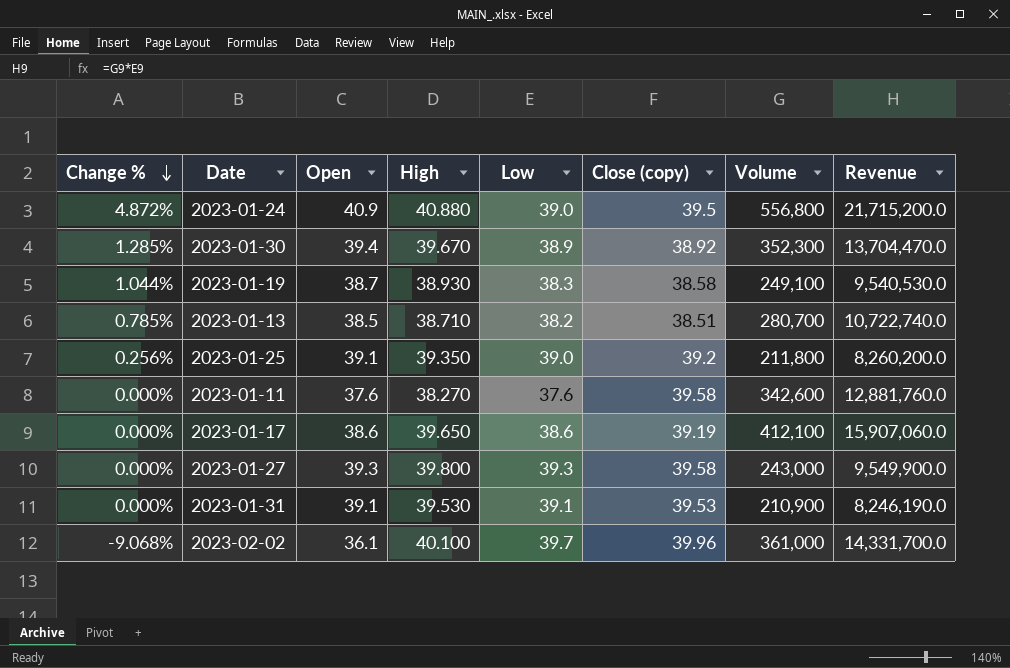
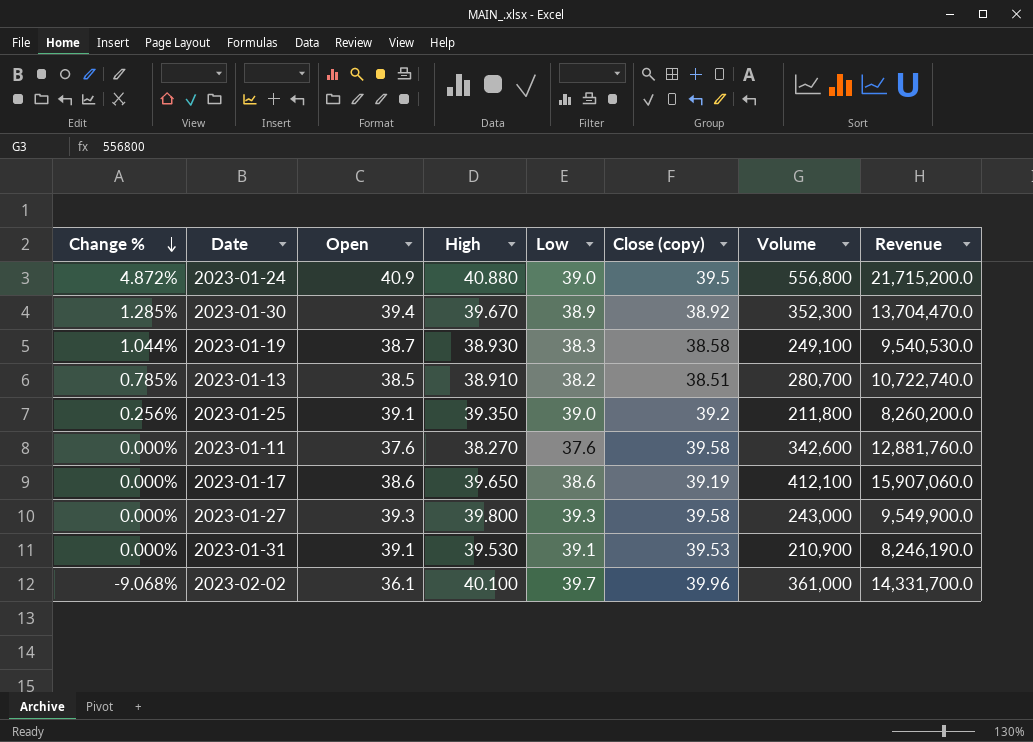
2023-01-13 | High: 38.710 -> 38.910

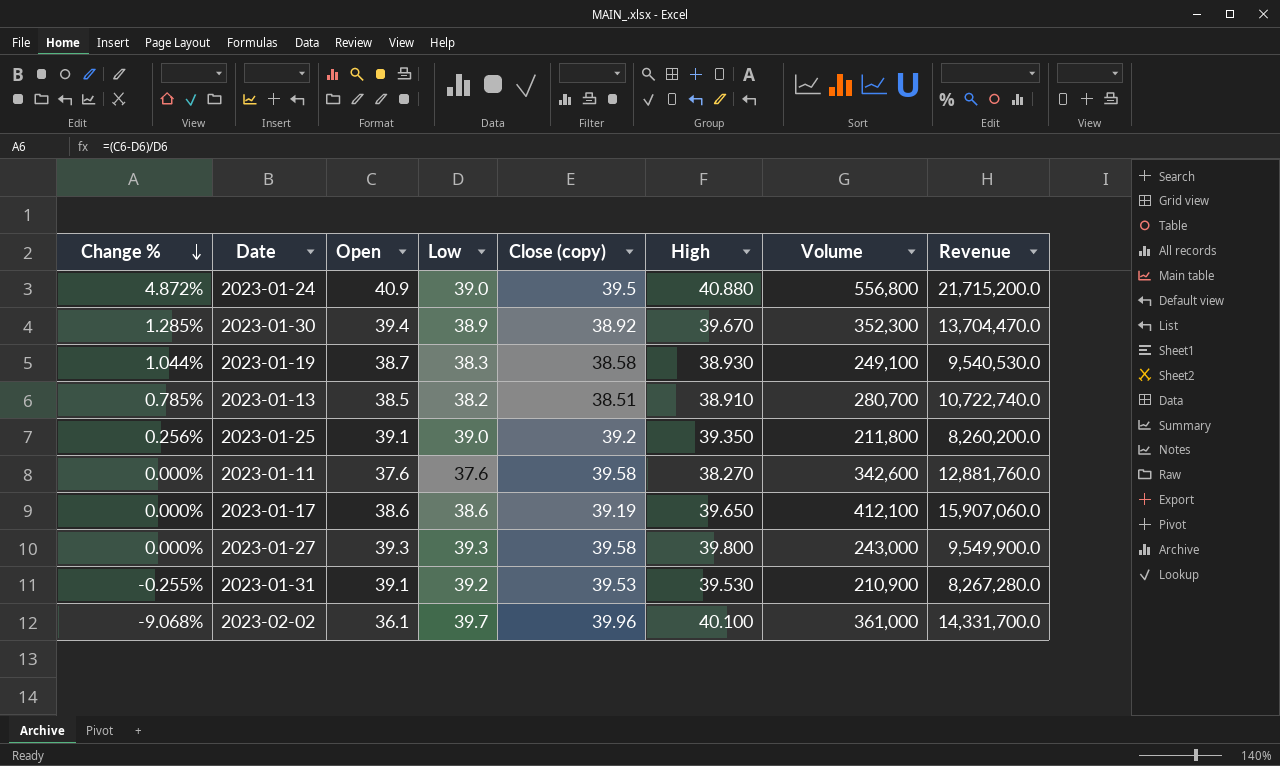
column High | position: 4 -> 6
2023-01-31 | Change %: 0.000% -> -0.255%
2023-01-31 | Low: 39.1 -> 39.2
2023-01-31 | Revenue: 8,246,190.0 -> 8,267,280.0

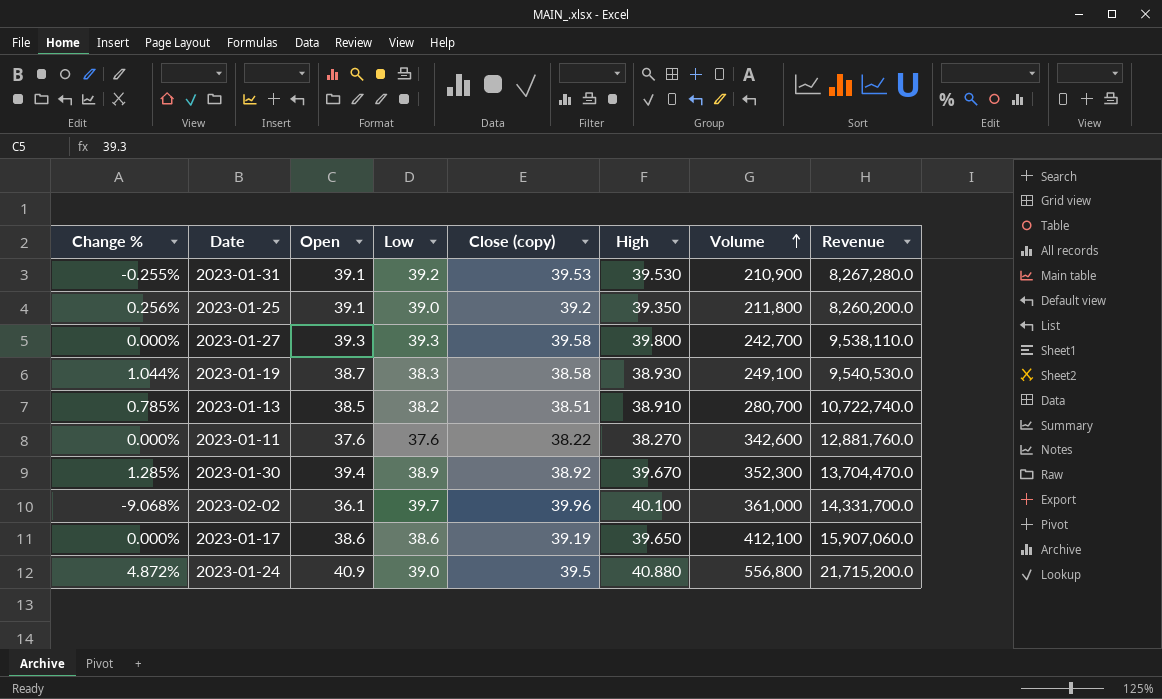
row order: Change % descending -> Volume ascending
2023-01-27 | Volume: 243,000 -> 242,700
2023-01-27 | Revenue: 9,549,900.0 -> 9,538,110.0
2023-01-11 | Close (copy): 39.58 -> 38.22

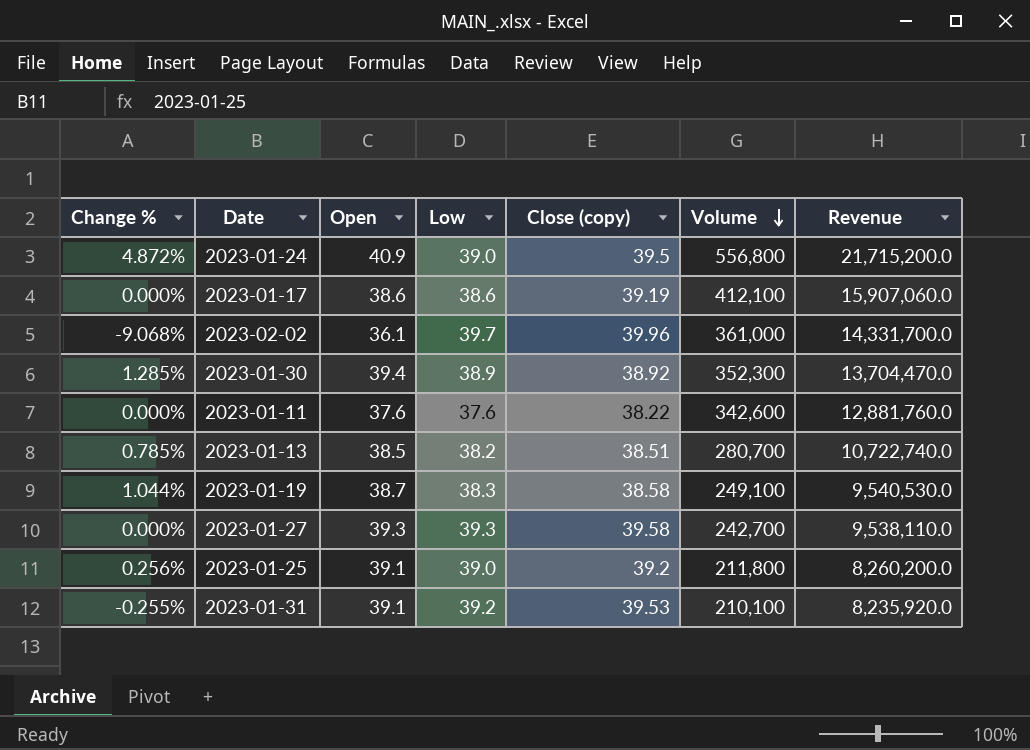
row order: Volume ascending -> Volume descending
column High | position: 6 -> none
2023-01-31 | Volume: 210,900 -> 210,100
2023-01-31 | Revenue: 8,267,280.0 -> 8,235,920.0

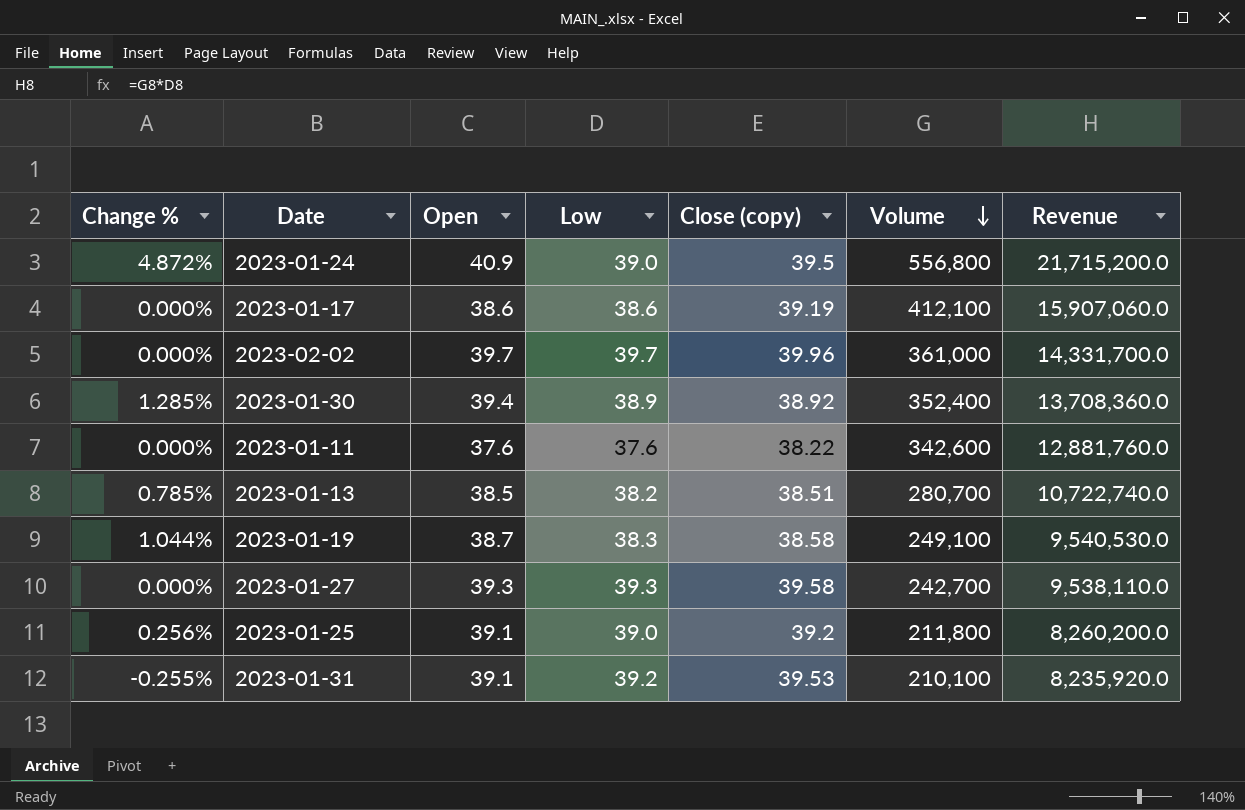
2023-02-02 | Change %: -9.068% -> 0.000%
2023-02-02 | Open: 36.1 -> 39.7
2023-01-30 | Volume: 352,300 -> 352,400
2023-01-30 | Revenue: 13,704,470.0 -> 13,708,360.0

